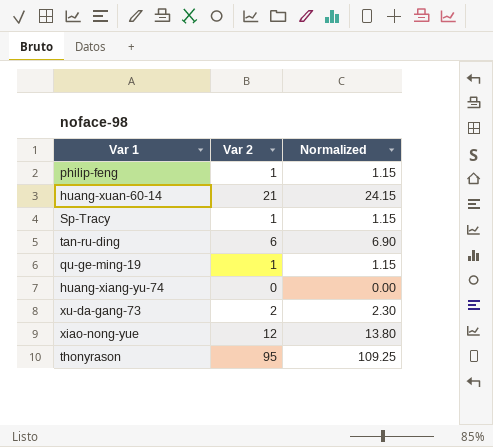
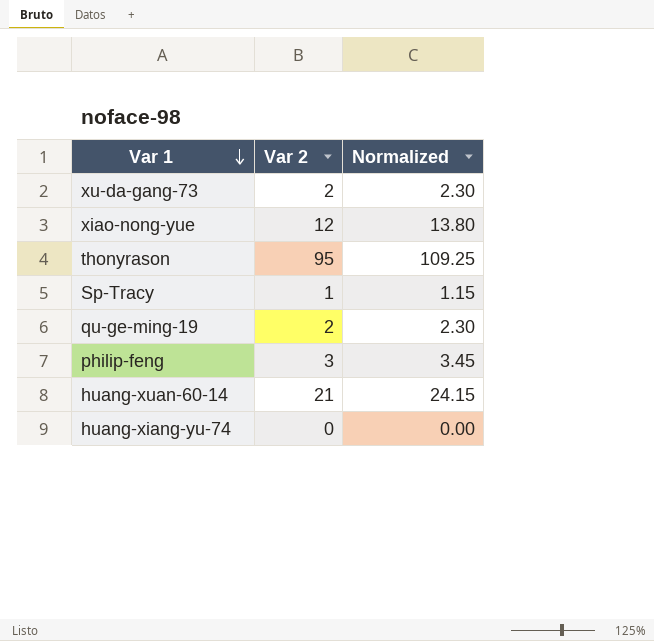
row order: none -> Var 1 descending
row tan-ru-ding: 6 | 6.90 -> none
qu-ge-ming-19 | Var 2: 1 -> 2
qu-ge-ming-19 | Normalized: 1.15 -> 2.30
philip-feng | Var 2: 1 -> 3
philip-feng | Normalized: 1.15 -> 3.45

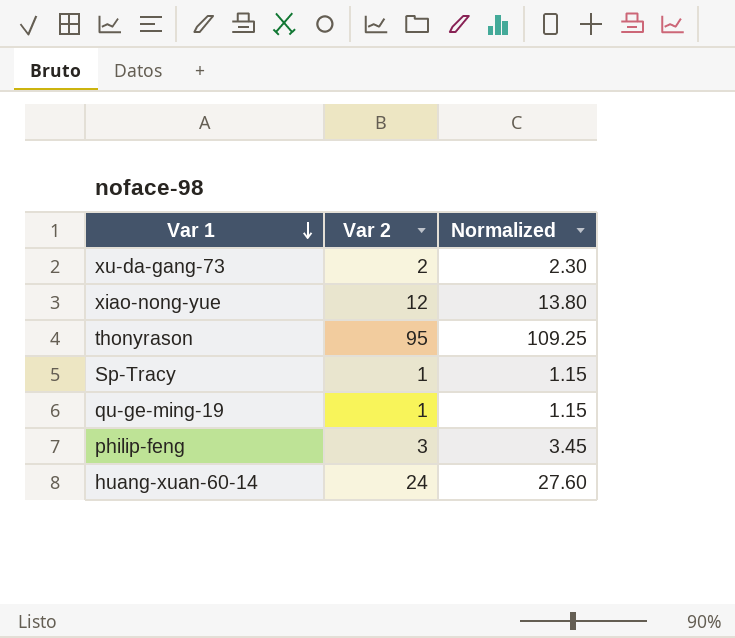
row huang-xiang-yu-74: 0 | 0.00 -> none
qu-ge-ming-19 | Var 2: 2 -> 1
qu-ge-ming-19 | Normalized: 2.30 -> 1.15
huang-xuan-60-14 | Var 2: 21 -> 24
huang-xuan-60-14 | Normalized: 24.15 -> 27.60

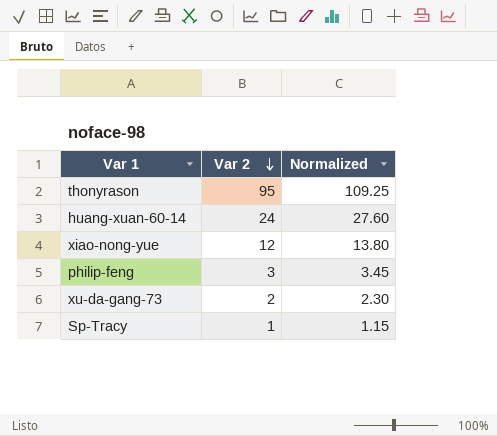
row order: Var 1 descending -> Var 2 descending
row qu-ge-ming-19: 1 | 1.15 -> none

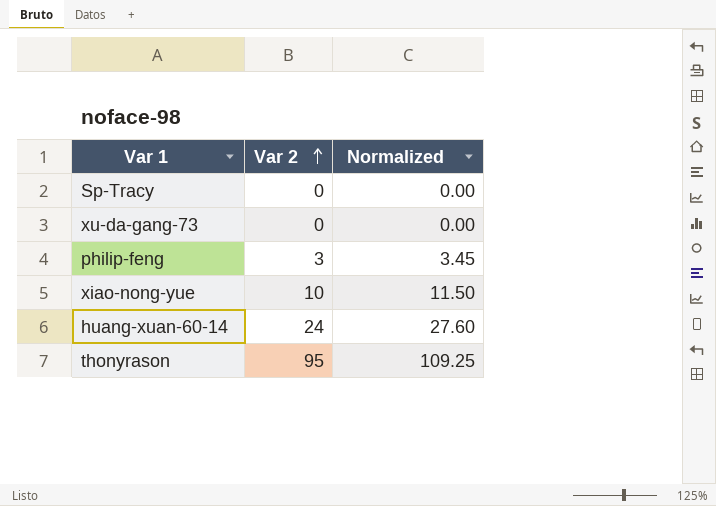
row order: Var 2 descending -> Var 2 ascending
Sp-Tracy | Var 2: 1 -> 0
Sp-Tracy | Normalized: 1.15 -> 0.00
xu-da-gang-73 | Var 2: 2 -> 0
xu-da-gang-73 | Normalized: 2.30 -> 0.00
xiao-nong-yue | Var 2: 12 -> 10
xiao-nong-yue | Normalized: 13.80 -> 11.50

